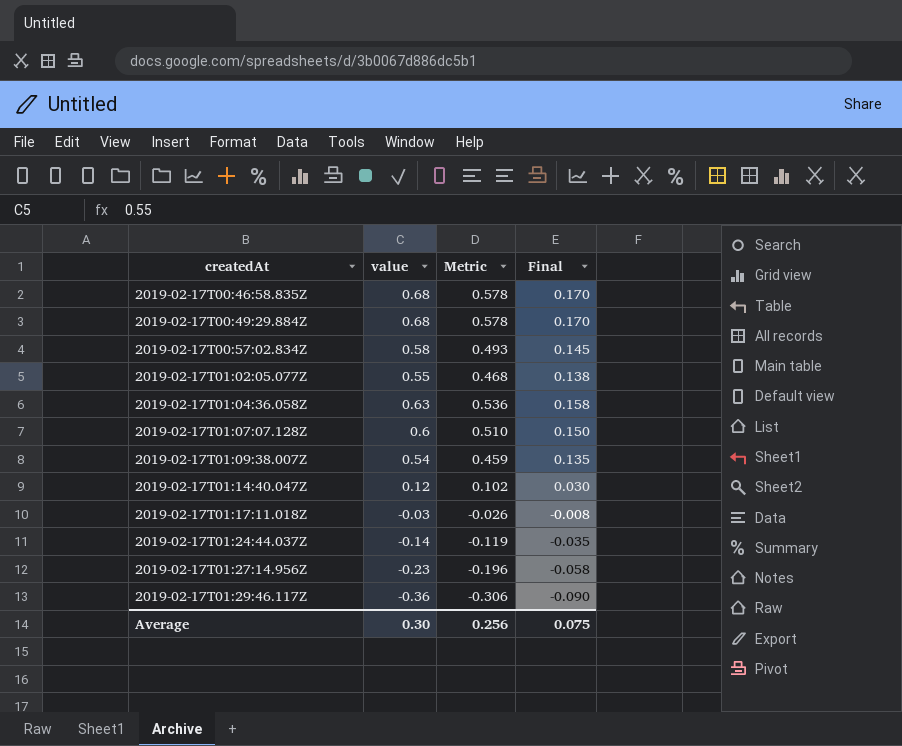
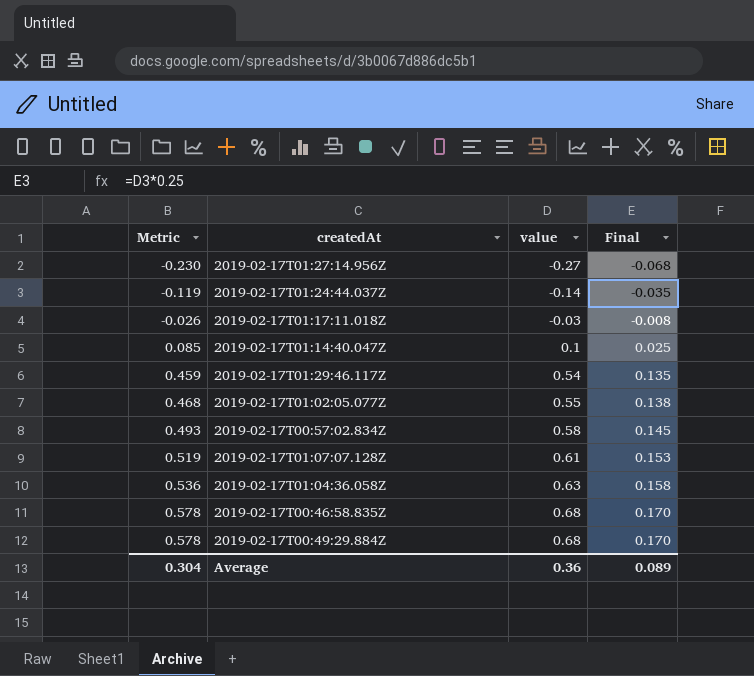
row order: createdAt ascending -> Metric ascending
column Metric | position: 3 -> 1
row 2019-02-17T01:09:38.007Z: 0.54 | 0.459 | 0.135 -> none
2019-02-17T01:27:14.956Z | Metric: -0.196 -> -0.230
2019-02-17T01:27:14.956Z | value: -0.23 -> -0.27
2019-02-17T01:27:14.956Z | Final: -0.058 -> -0.068
2019-02-17T01:14:40.047Z | Metric: 0.102 -> 0.085
2019-02-17T01:14:40.047Z | value: 0.12 -> 0.1
2019-02-17T01:14:40.047Z | Final: 0.030 -> 0.025
2019-02-17T01:29:46.117Z | Metric: -0.306 -> 0.459
2019-02-17T01:29:46.117Z | value: -0.36 -> 0.54
2019-02-17T01:29:46.117Z | Final: -0.090 -> 0.135
2019-02-17T01:07:07.128Z | Metric: 0.510 -> 0.519
2019-02-17T01:07:07.128Z | value: 0.6 -> 0.61
2019-02-17T01:07:07.128Z | Final: 0.150 -> 0.153
Average | Metric: 0.256 -> 0.304
Average | value: 0.30 -> 0.36
Average | Final: 0.075 -> 0.089

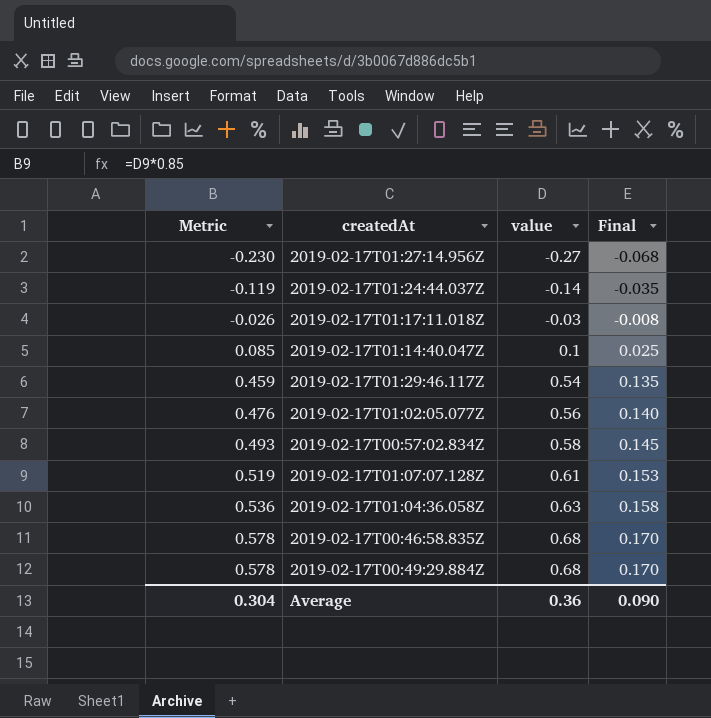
2019-02-17T01:02:05.077Z | Metric: 0.468 -> 0.476
2019-02-17T01:02:05.077Z | value: 0.55 -> 0.56
2019-02-17T01:02:05.077Z | Final: 0.138 -> 0.140
Average | Final: 0.089 -> 0.090

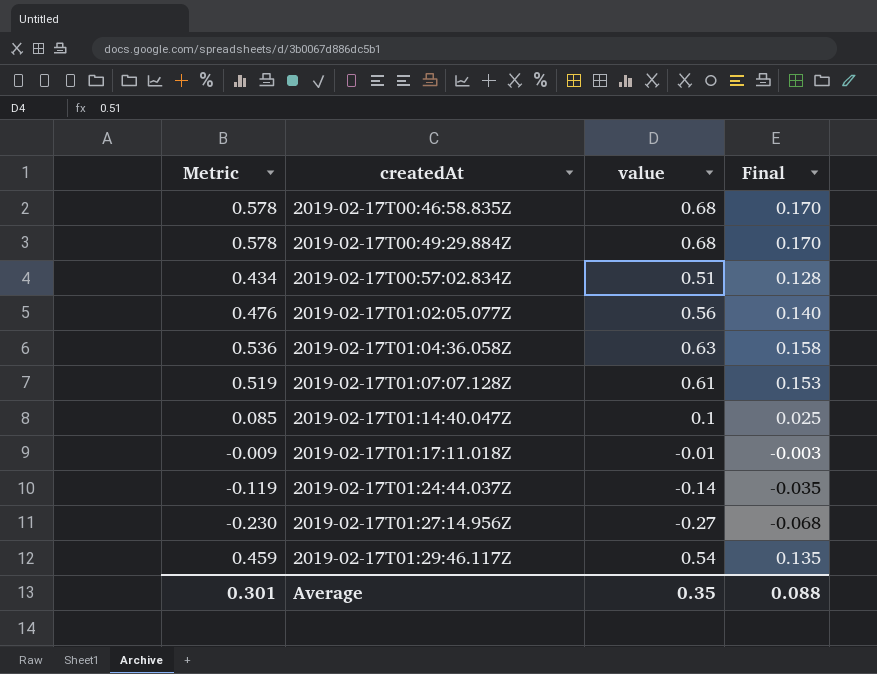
row order: Metric ascending -> createdAt ascending
2019-02-17T00:57:02.834Z | Metric: 0.493 -> 0.434
2019-02-17T00:57:02.834Z | value: 0.58 -> 0.51
2019-02-17T00:57:02.834Z | Final: 0.145 -> 0.128
2019-02-17T01:17:11.018Z | Metric: -0.026 -> -0.009
2019-02-17T01:17:11.018Z | value: -0.03 -> -0.01
2019-02-17T01:17:11.018Z | Final: -0.008 -> -0.003
Average | Metric: 0.304 -> 0.301
Average | value: 0.36 -> 0.35
Average | Final: 0.090 -> 0.088

